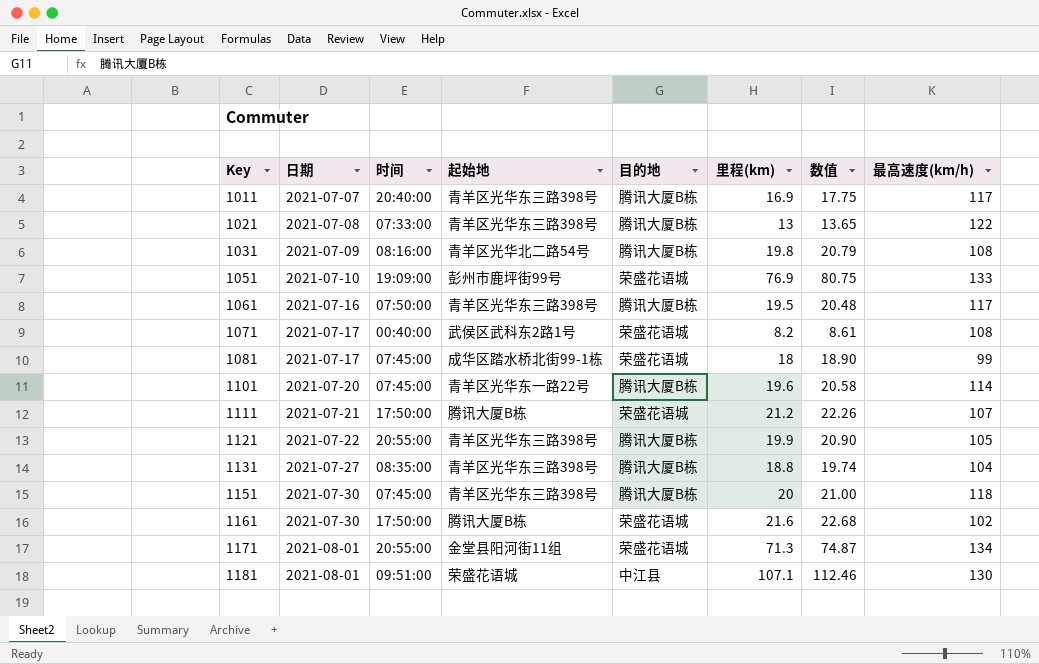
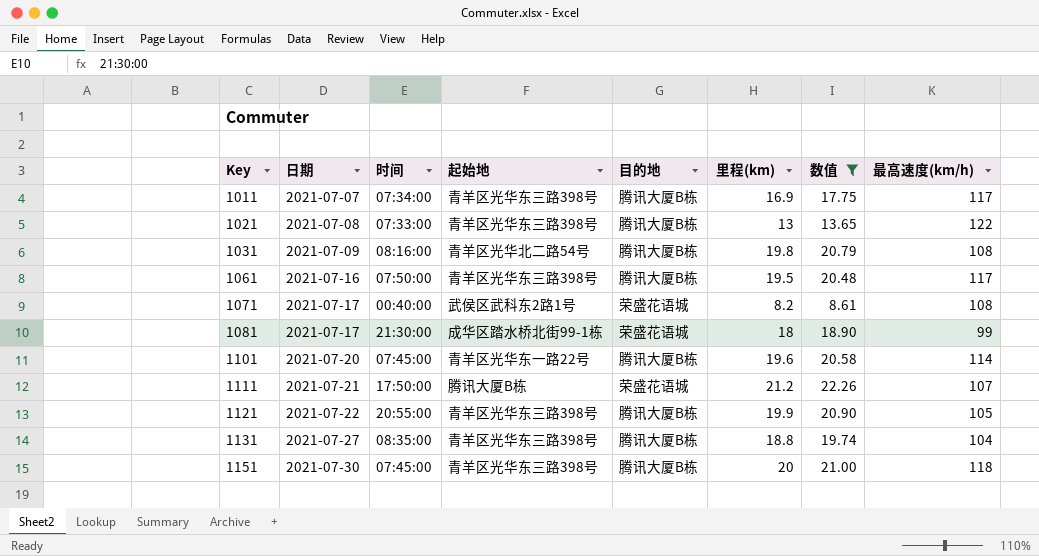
filter: none -> 数值 <= 22.26
1011 | 时间: 20:40:00 -> 07:34:00
1081 | 时间: 07:45:00 -> 21:30:00

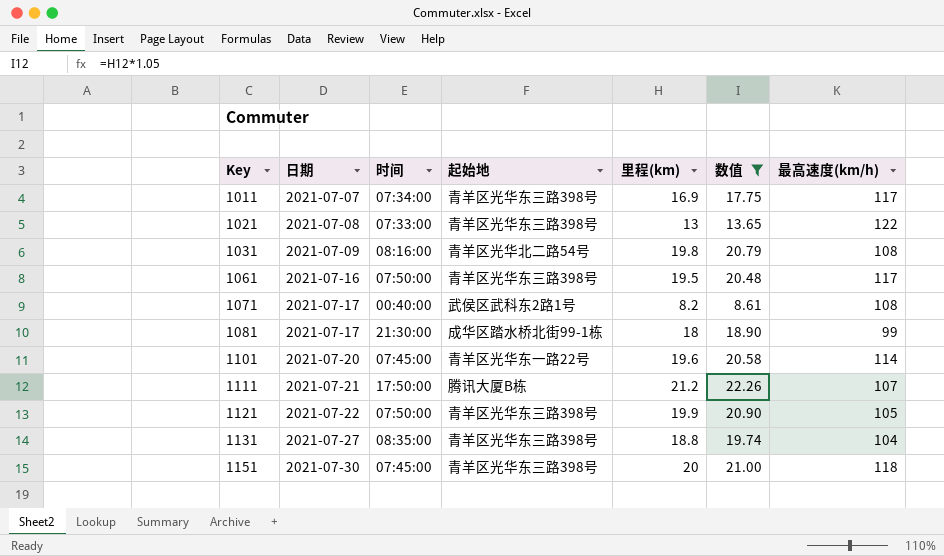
column 目的地 | position: 5 -> none
1121 | 时间: 20:55:00 -> 07:50:00

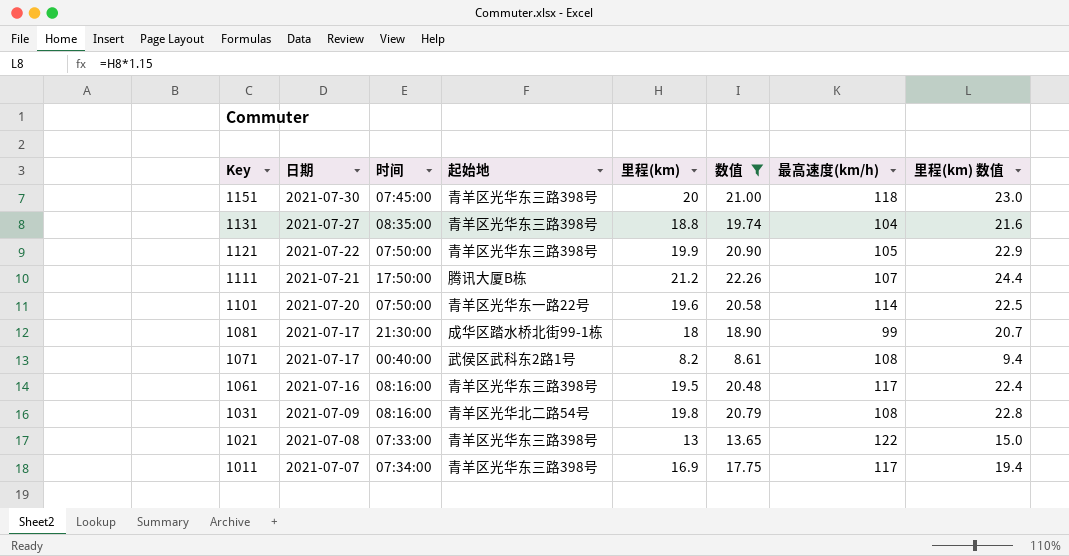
row order: Key ascending -> Key descending
column 里程(km) 数值 | formula: none -> [里程(km)] * 1.15
1101 | 时间: 07:45:00 -> 07:50:00
1061 | 时间: 07:50:00 -> 08:16:00

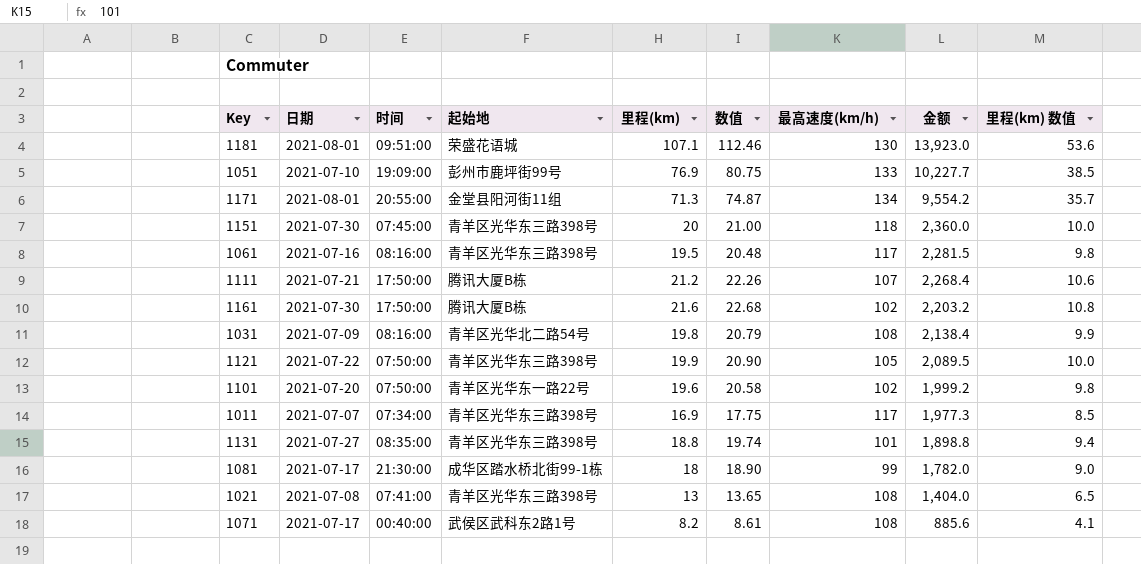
filter: 数值 <= 22.26 -> none
row order: Key descending -> 金额 descending
column 金额 | formula: none -> [里程(km)] * [最高速度(km/h)]
column 里程(km) 数值 | formula: [里程(km)] * 1.15 -> [里程(km)] * 0.5
1101 | 最高速度(km/h): 114 -> 102
1131 | 最高速度(km/h): 104 -> 101
1021 | 时间: 07:33:00 -> 07:41:00
1021 | 最高速度(km/h): 122 -> 108

